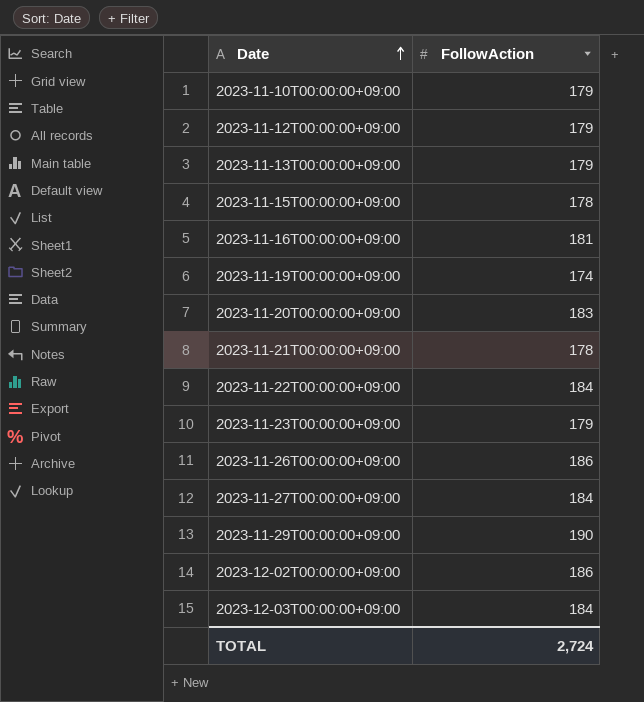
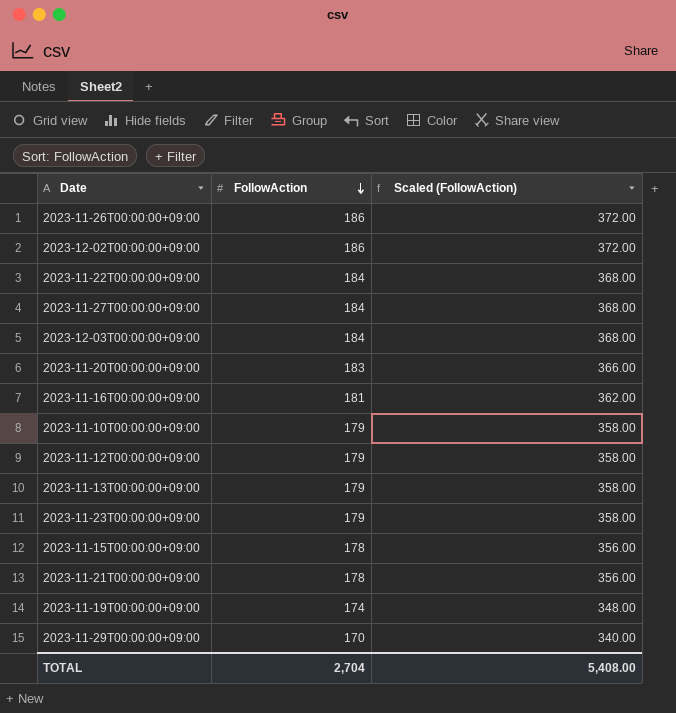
row order: Date ascending -> FollowAction descending
column Scaled (FollowAction) | formula: none -> [FollowAction] * 2
2023-11-29T00:00:00+09:00 | FollowAction: 190 -> 170
TOTAL | FollowAction: 2,724 -> 2,704

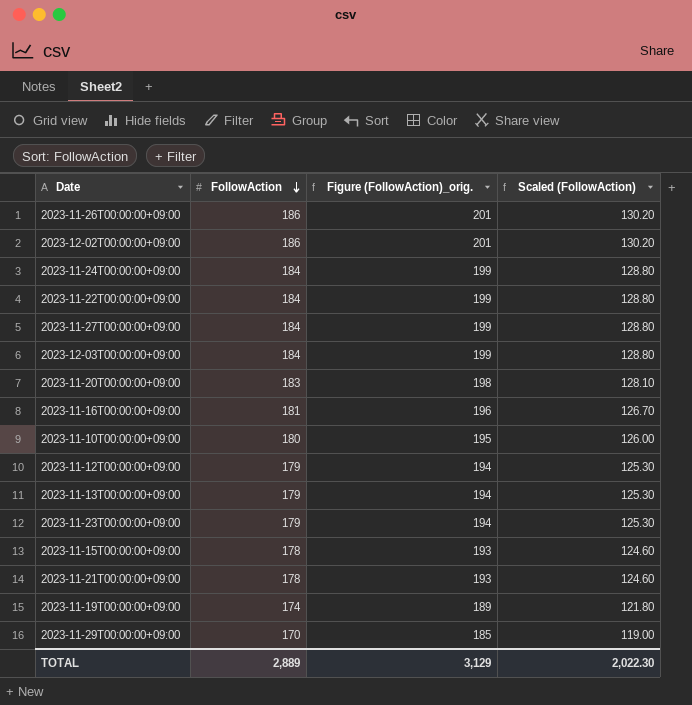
column Figure (FollowAction)_orig. | formula: none -> [FollowAction] + 15
column Scaled (FollowAction) | formula: [FollowAction] * 2 -> [FollowAction] * 0.7
row 2023-11-24T00:00:00+09:00: none -> 184 | 199 | 128.80
2023-11-10T00:00:00+09:00 | FollowAction: 179 -> 180
TOTAL | FollowAction: 2,704 -> 2,889
TOTAL | Scaled (FollowAction): 5,408.00 -> 2,022.30

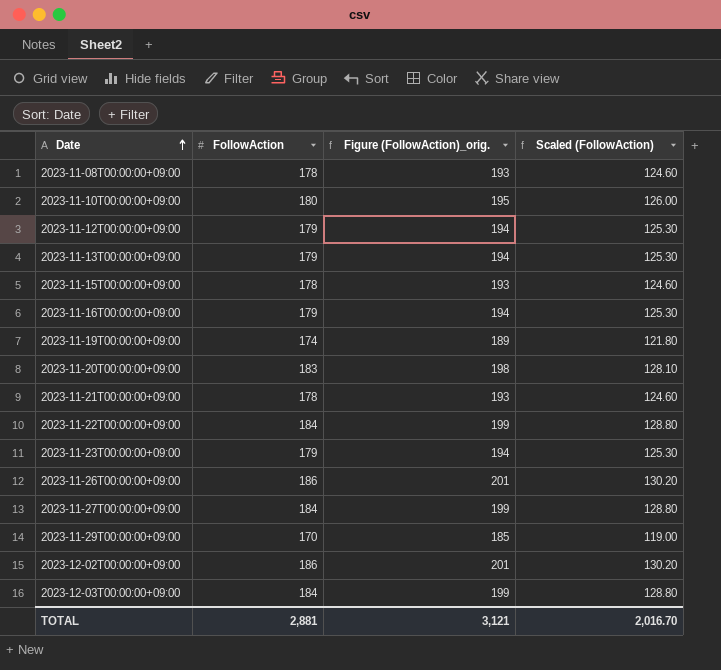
row order: FollowAction descending -> Date ascending
row 2023-11-24T00:00:00+09:00: 184 | 199 | 128.80 -> none
row 2023-11-08T00:00:00+09:00: none -> 178 | 193 | 124.60
2023-11-16T00:00:00+09:00 | FollowAction: 181 -> 179
2023-11-16T00:00:00+09:00 | Figure (FollowAction)_orig.: 196 -> 194
2023-11-16T00:00:00+09:00 | Scaled (FollowAction): 126.70 -> 125.30
TOTAL | FollowAction: 2,889 -> 2,881
TOTAL | Figure (FollowAction)_orig.: 3,129 -> 3,121
TOTAL | Scaled (FollowAction): 2,022.30 -> 2,016.70

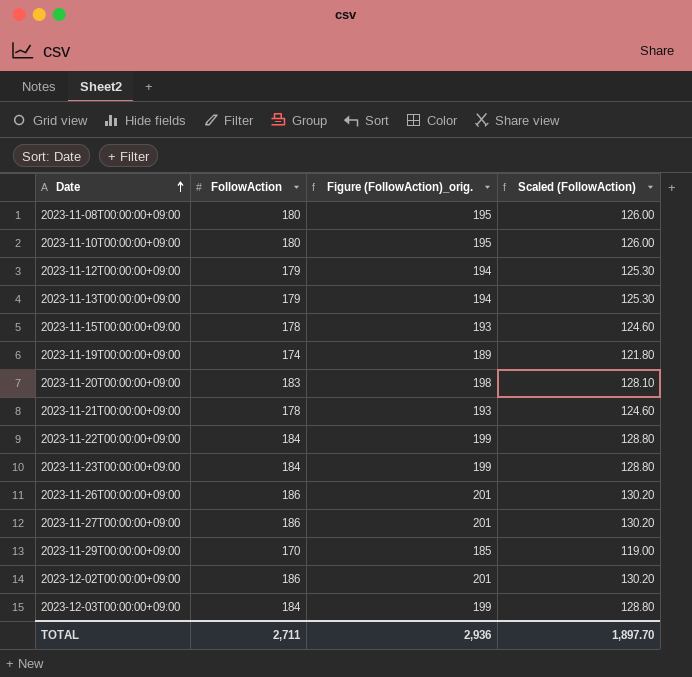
row 2023-11-16T00:00:00+09:00: 179 | 194 | 125.30 -> none
2023-11-08T00:00:00+09:00 | FollowAction: 178 -> 180
2023-11-08T00:00:00+09:00 | Figure (FollowAction)_orig.: 193 -> 195
2023-11-08T00:00:00+09:00 | Scaled (FollowAction): 124.60 -> 126.00
2023-11-23T00:00:00+09:00 | FollowAction: 179 -> 184
2023-11-23T00:00:00+09:00 | Figure (FollowAction)_orig.: 194 -> 199
2023-11-23T00:00:00+09:00 | Scaled (FollowAction): 125.30 -> 128.80
2023-11-27T00:00:00+09:00 | FollowAction: 184 -> 186
2023-11-27T00:00:00+09:00 | Figure (FollowAction)_orig.: 199 -> 201
2023-11-27T00:00:00+09:00 | Scaled (FollowAction): 128.80 -> 130.20
TOTAL | FollowAction: 2,881 -> 2,711
TOTAL | Figure (FollowAction)_orig.: 3,121 -> 2,936
TOTAL | Scaled (FollowAction): 2,016.70 -> 1,897.70

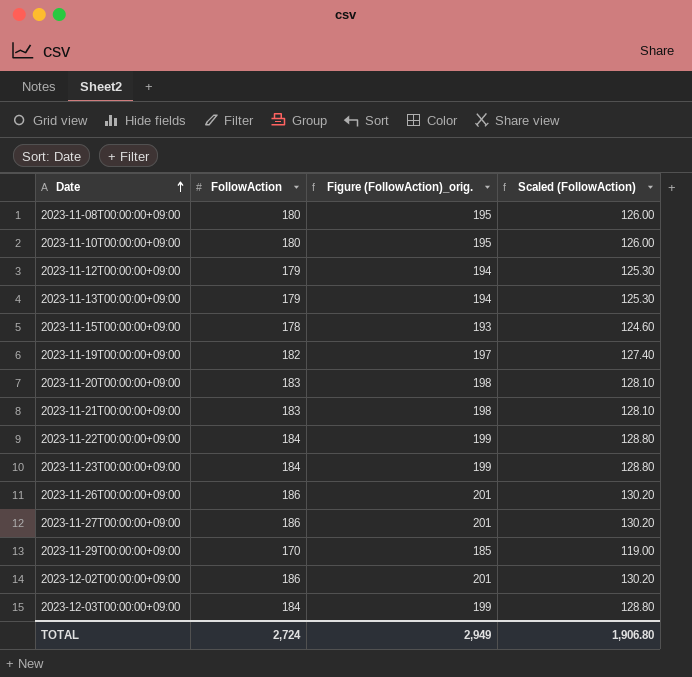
2023-11-19T00:00:00+09:00 | FollowAction: 174 -> 182
2023-11-19T00:00:00+09:00 | Figure (FollowAction)_orig.: 189 -> 197
2023-11-19T00:00:00+09:00 | Scaled (FollowAction): 121.80 -> 127.40
2023-11-21T00:00:00+09:00 | FollowAction: 178 -> 183
2023-11-21T00:00:00+09:00 | Figure (FollowAction)_orig.: 193 -> 198
2023-11-21T00:00:00+09:00 | Scaled (FollowAction): 124.60 -> 128.10
TOTAL | FollowAction: 2,711 -> 2,724
TOTAL | Figure (FollowAction)_orig.: 2,936 -> 2,949
TOTAL | Scaled (FollowAction): 1,897.70 -> 1,906.80

